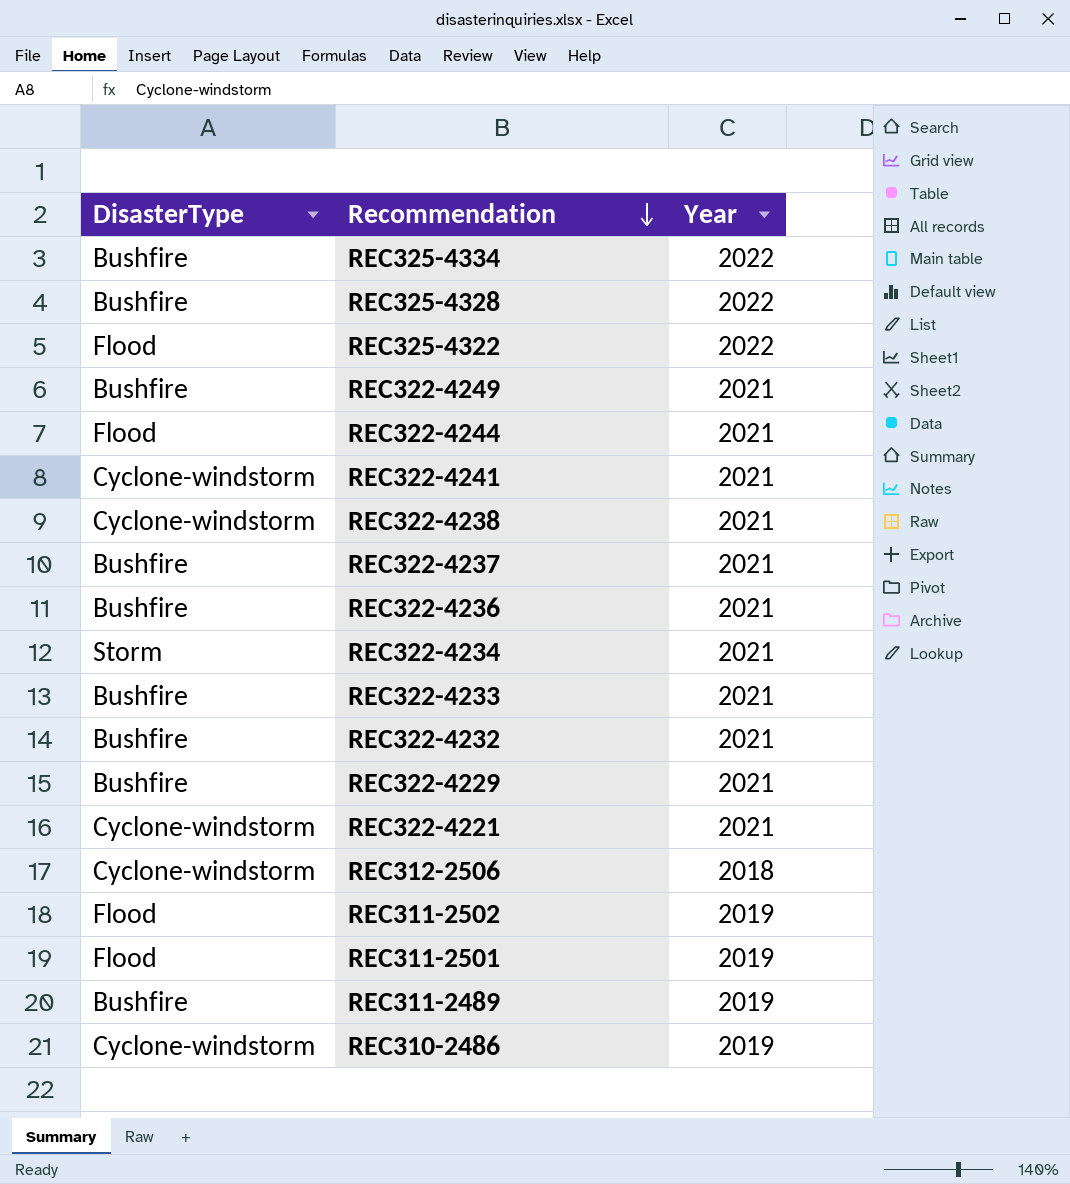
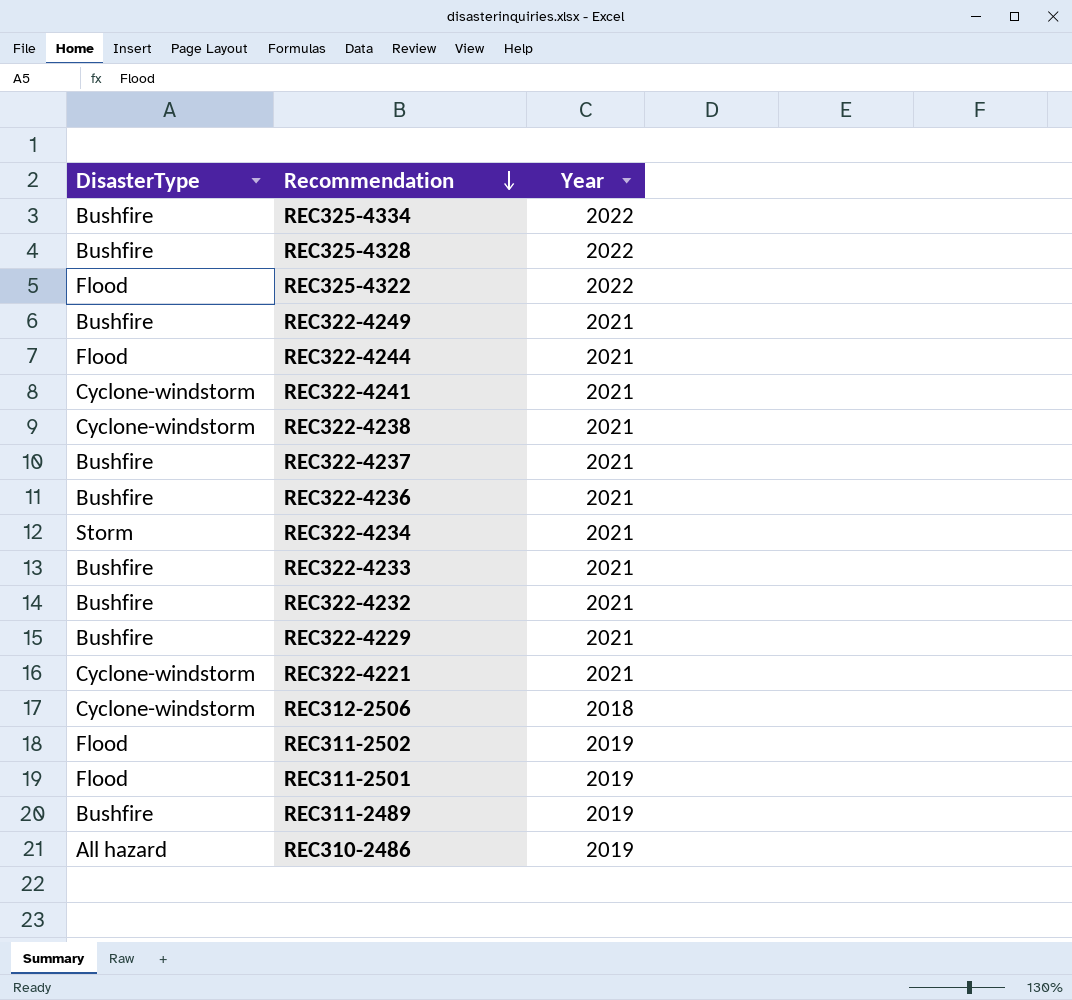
REC310-2486 | DisasterType: Cyclone-windstorm -> All hazard

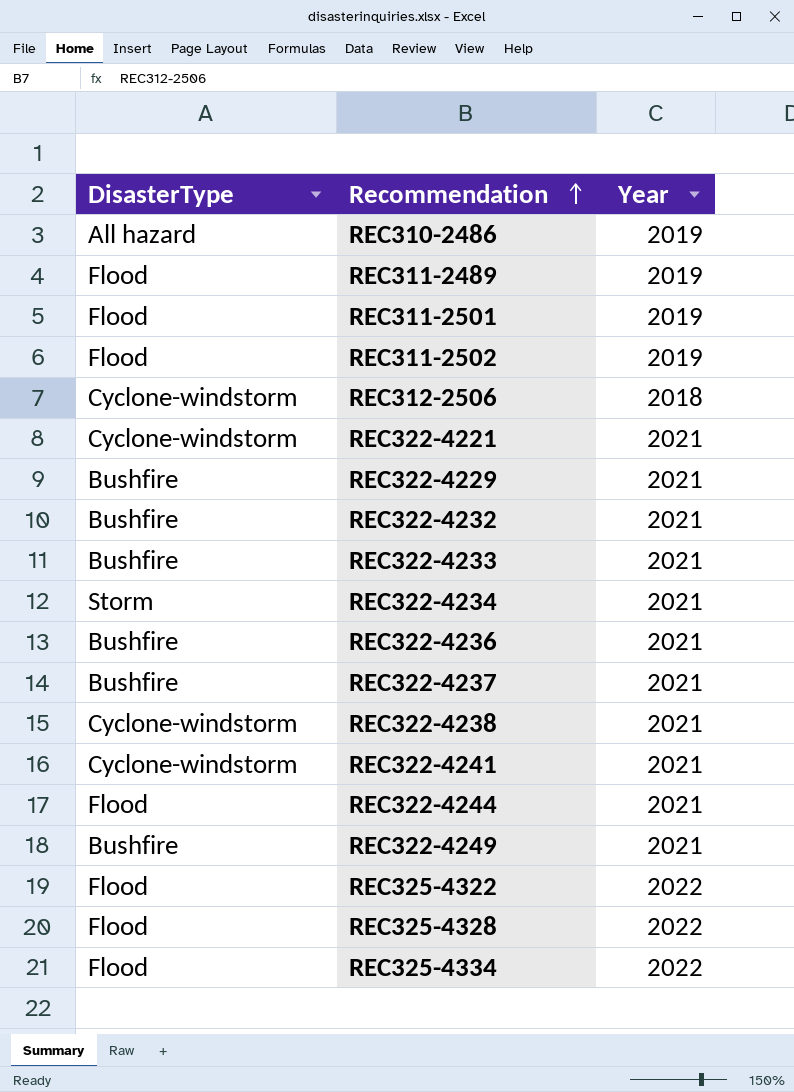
row order: Recommendation descending -> Recommendation ascending
REC311-2489 | DisasterType: Bushfire -> Flood
REC325-4328 | DisasterType: Bushfire -> Flood
REC325-4334 | DisasterType: Bushfire -> Flood

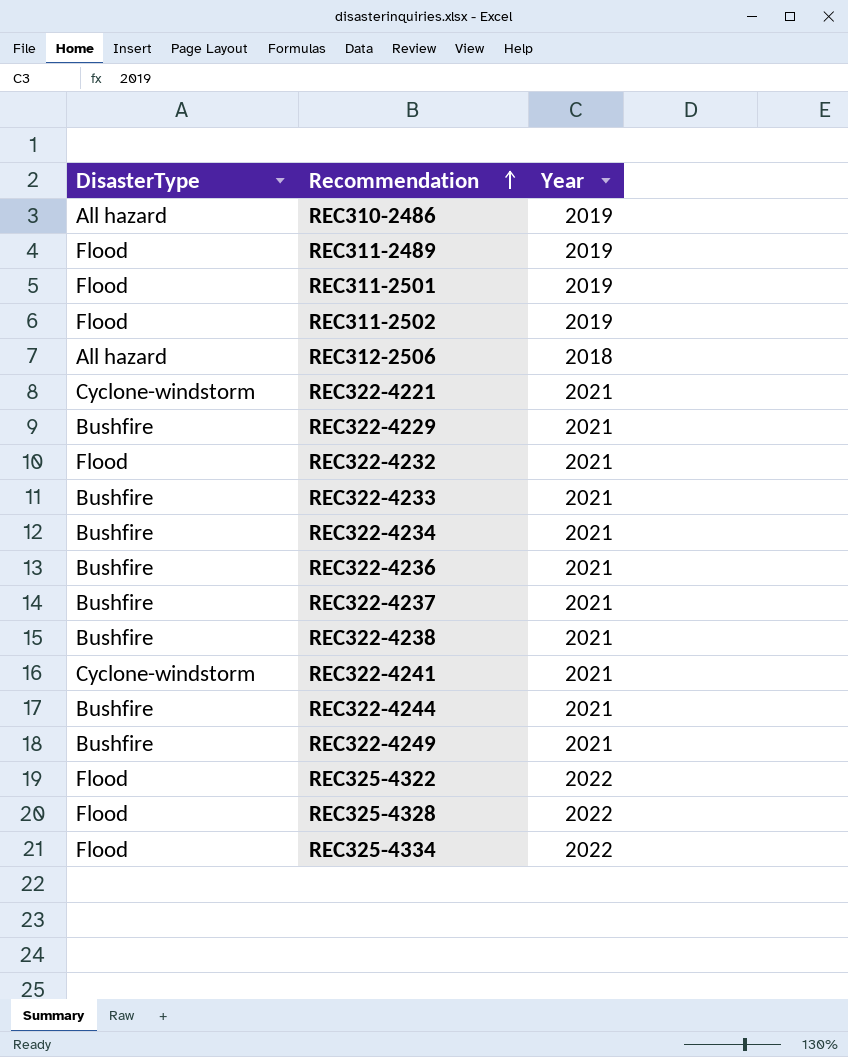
REC312-2506 | DisasterType: Cyclone-windstorm -> All hazard
REC322-4232 | DisasterType: Bushfire -> Flood
REC322-4234 | DisasterType: Storm -> Bushfire
REC322-4238 | DisasterType: Cyclone-windstorm -> Bushfire
REC322-4244 | DisasterType: Flood -> Bushfire

